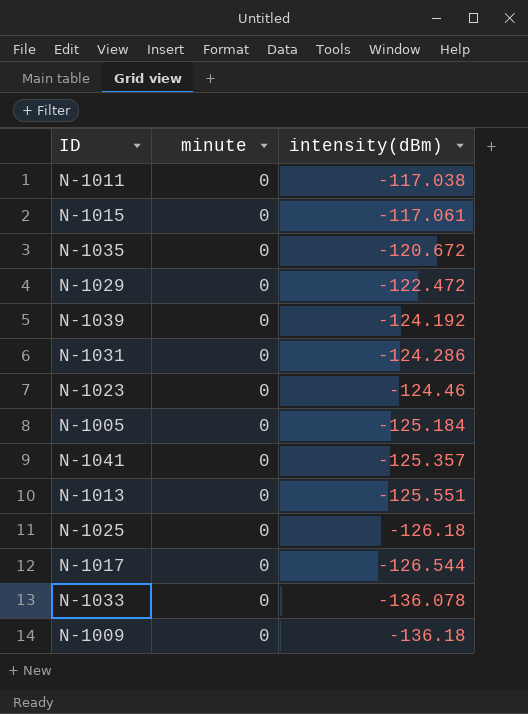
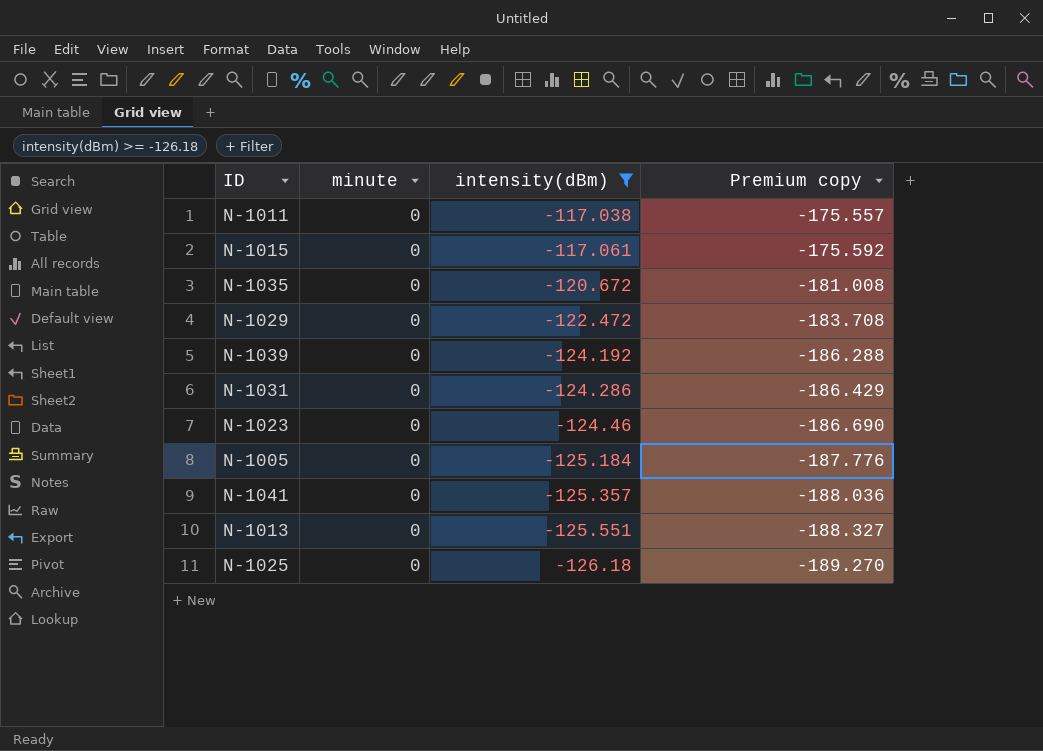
filter: none -> intensity(dBm) >= -126.18
column Premium copy | formula: none -> [intensity(dBm)] * 1.5

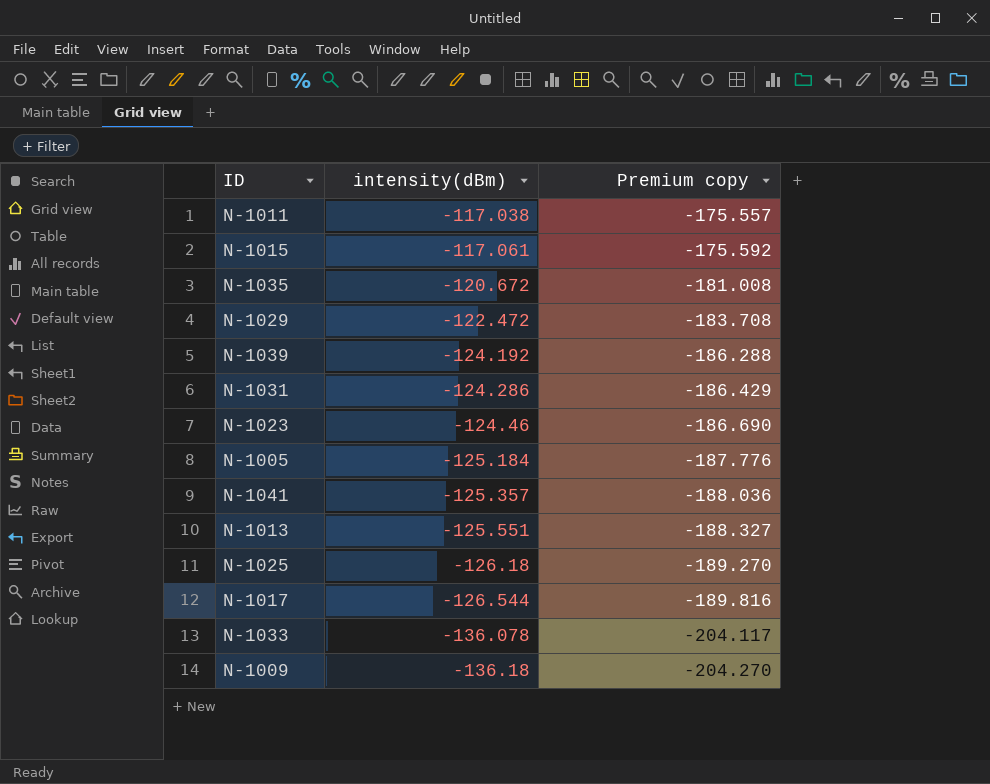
filter: intensity(dBm) >= -126.18 -> none
column minute | position: 2 -> none

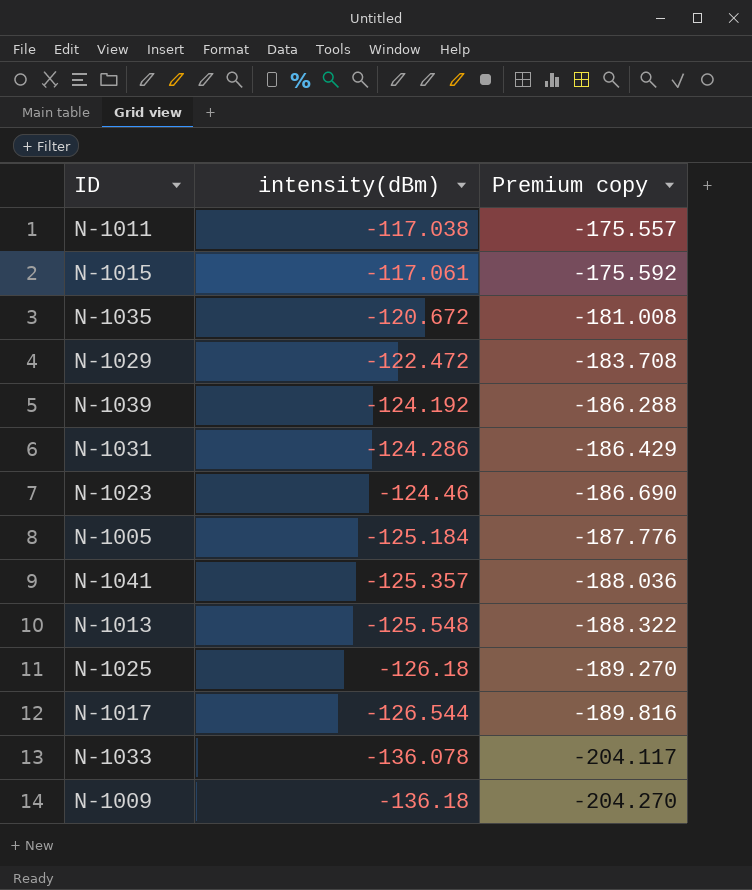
N-1013 | intensity(dBm): -125.551 -> -125.548
N-1013 | Premium copy: -188.327 -> -188.322

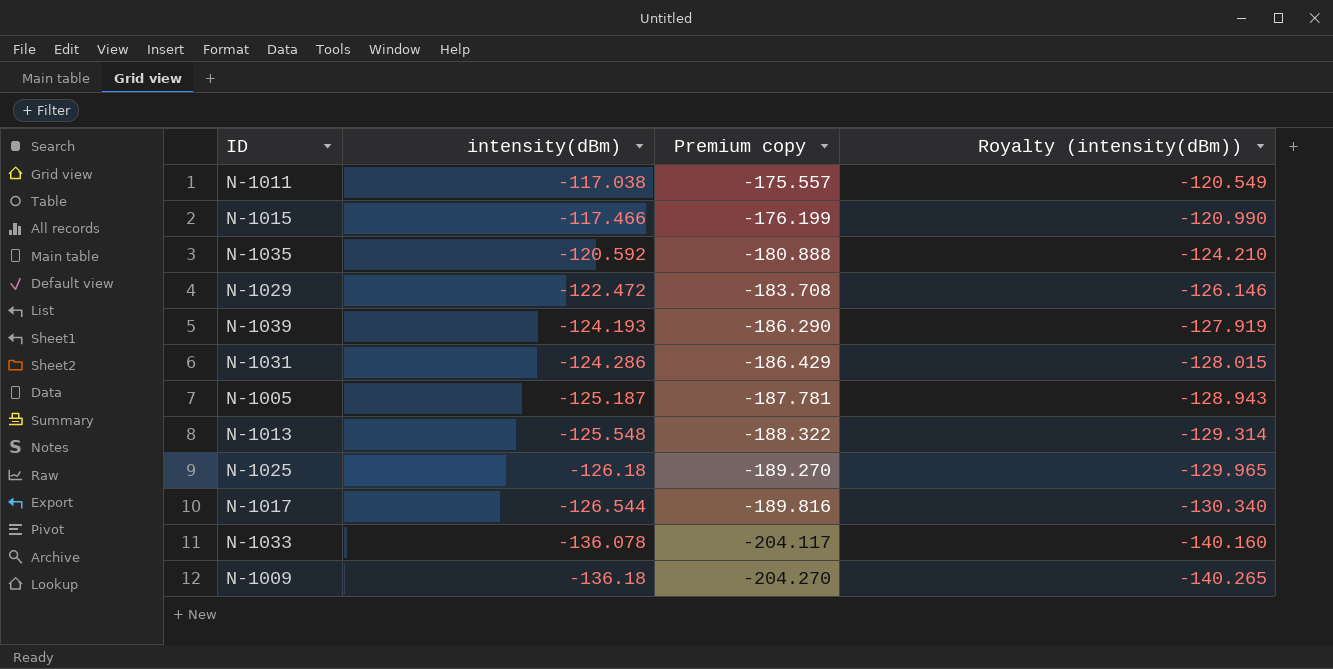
column Royalty (intensity(dBm)) | formula: none -> [intensity(dBm)] * 1.03
row N-1023: -124.46 | -186.690 -> none
row N-1041: -125.357 | -188.036 -> none
N-1015 | intensity(dBm): -117.061 -> -117.466
N-1015 | Premium copy: -175.592 -> -176.199
N-1035 | intensity(dBm): -120.672 -> -120.592
N-1035 | Premium copy: -181.008 -> -180.888
N-1039 | intensity(dBm): -124.192 -> -124.193
N-1039 | Premium copy: -186.288 -> -186.290
N-1005 | intensity(dBm): -125.184 -> -125.187
N-1005 | Premium copy: -187.776 -> -187.781

